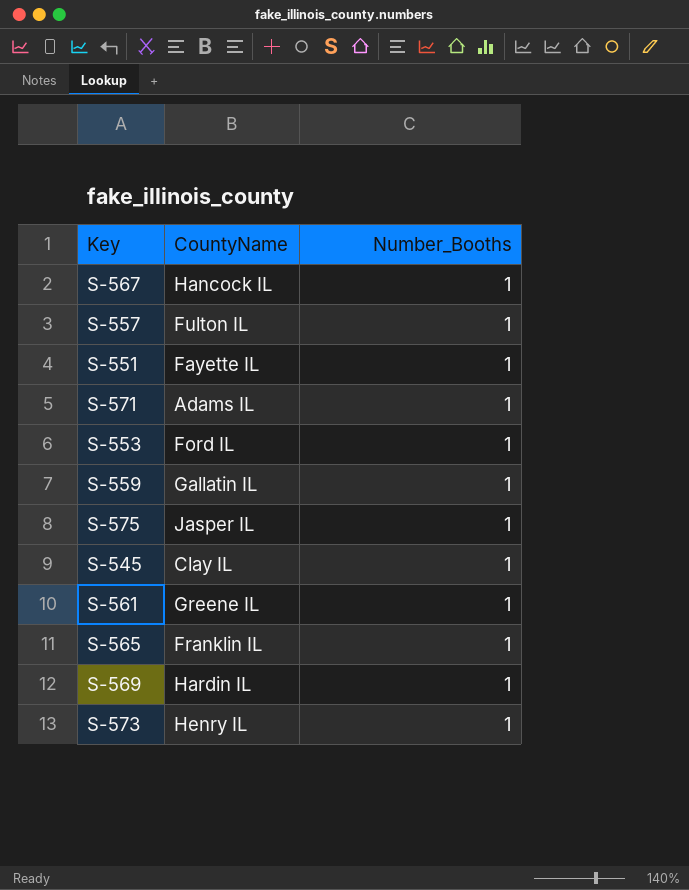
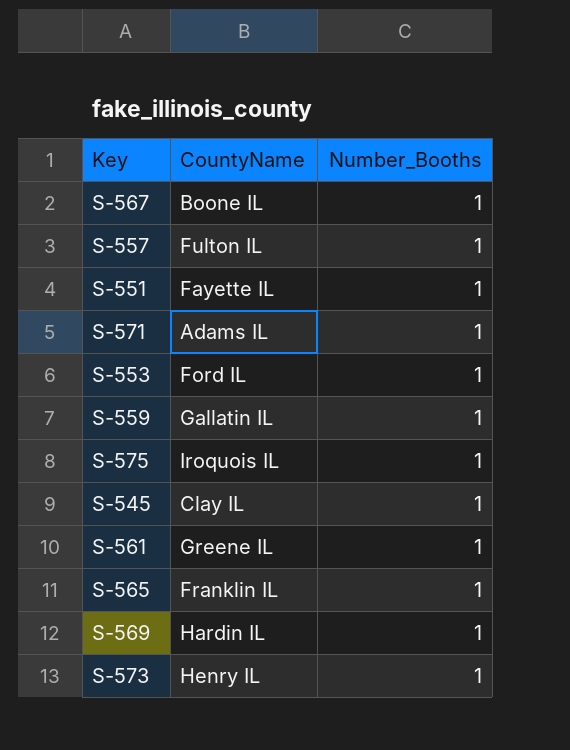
S-567 | CountyName: Hancock IL -> Boone IL
S-575 | CountyName: Jasper IL -> Iroquois IL

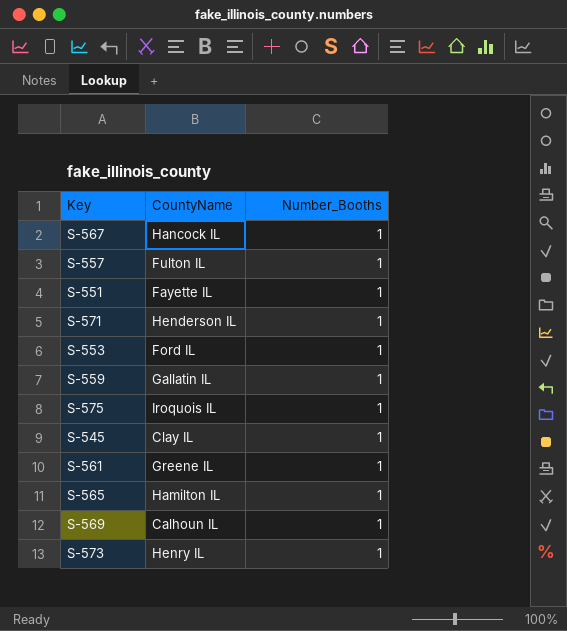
S-567 | CountyName: Boone IL -> Hancock IL
S-571 | CountyName: Adams IL -> Henderson IL
S-565 | CountyName: Franklin IL -> Hamilton IL
S-569 | CountyName: Hardin IL -> Calhoun IL

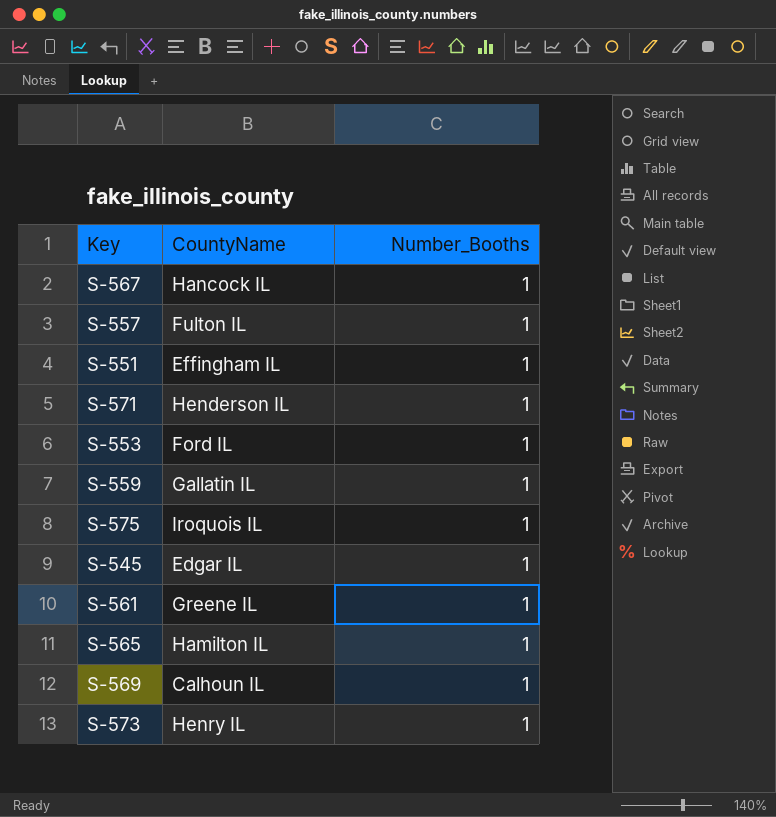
S-551 | CountyName: Fayette IL -> Effingham IL
S-545 | CountyName: Clay IL -> Edgar IL

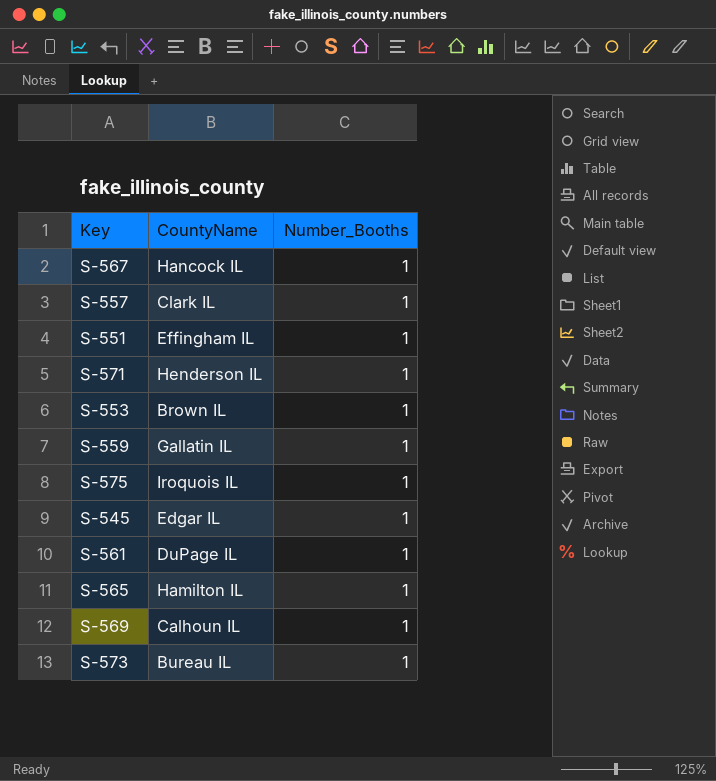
S-557 | CountyName: Fulton IL -> Clark IL
S-553 | CountyName: Ford IL -> Brown IL
S-561 | CountyName: Greene IL -> DuPage IL
S-573 | CountyName: Henry IL -> Bureau IL

